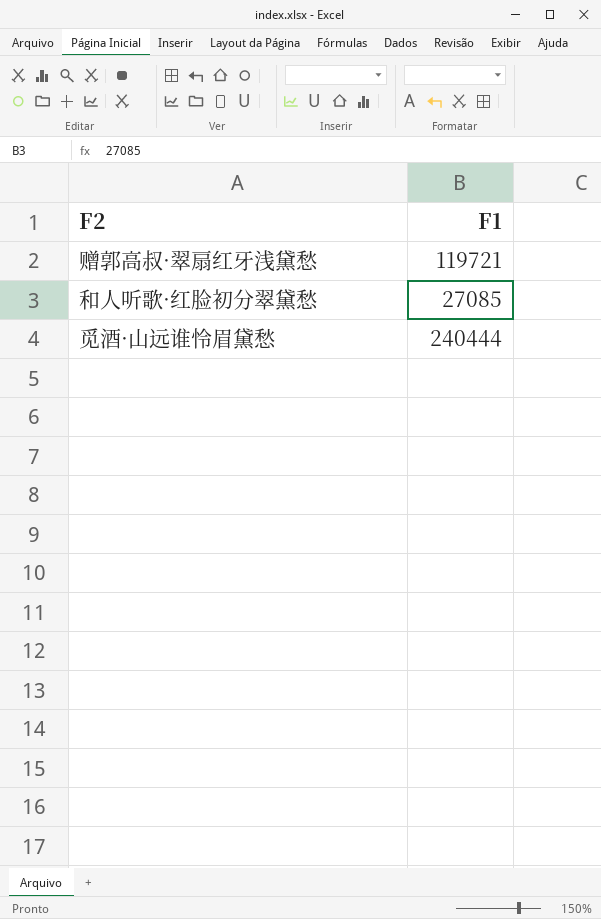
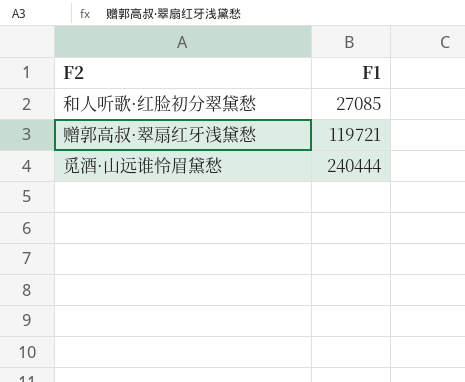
row order: none -> F1 ascending

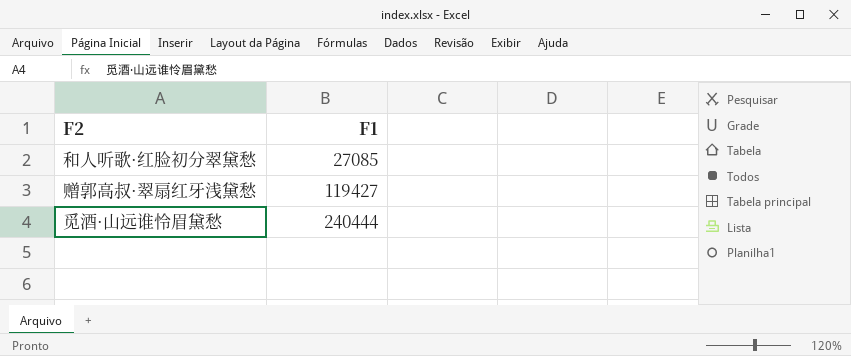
赠郭高叔·翠扇红牙浅黛愁 | F1: 119721 -> 119427

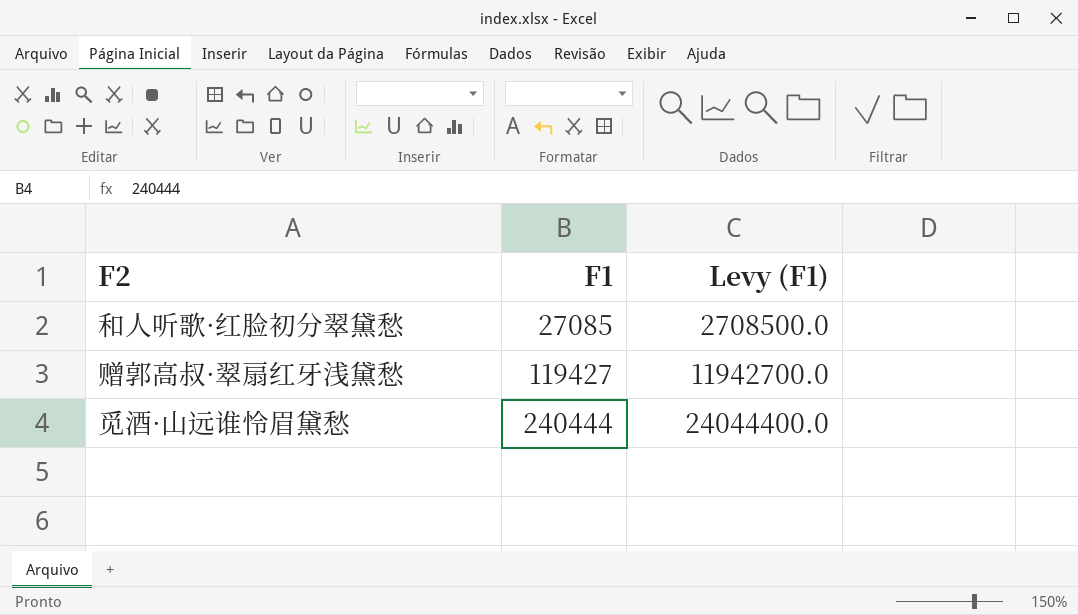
column Levy (F1) | formula: none -> [F1] * 100

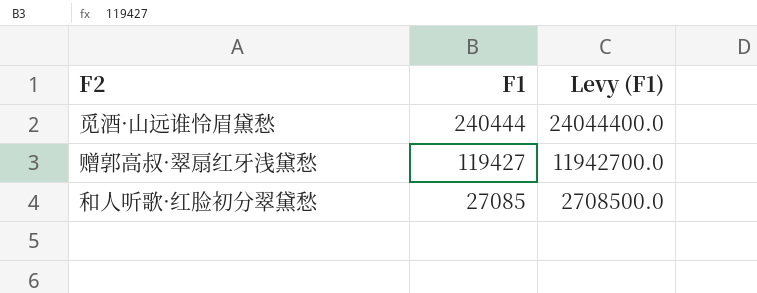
row order: F1 ascending -> F1 descending

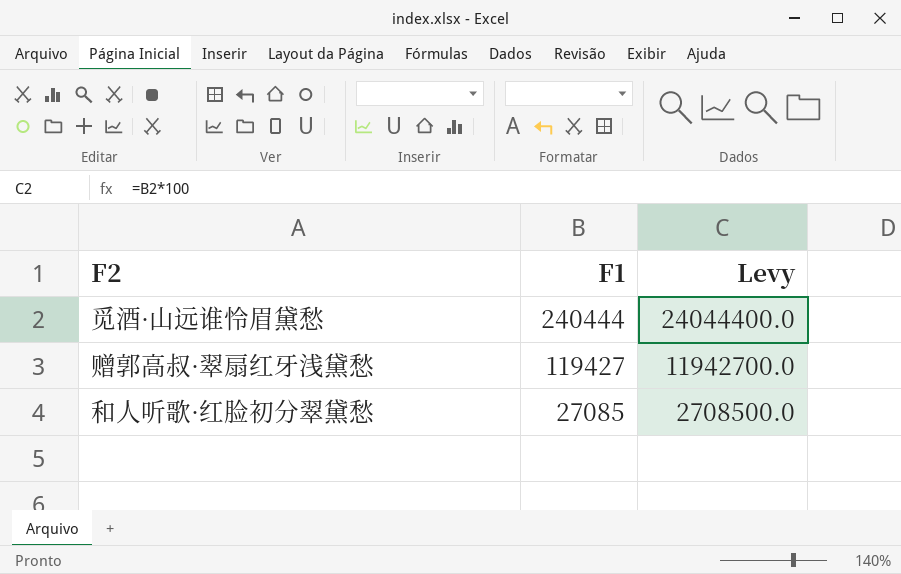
column name: Levy (F1) -> Levy

